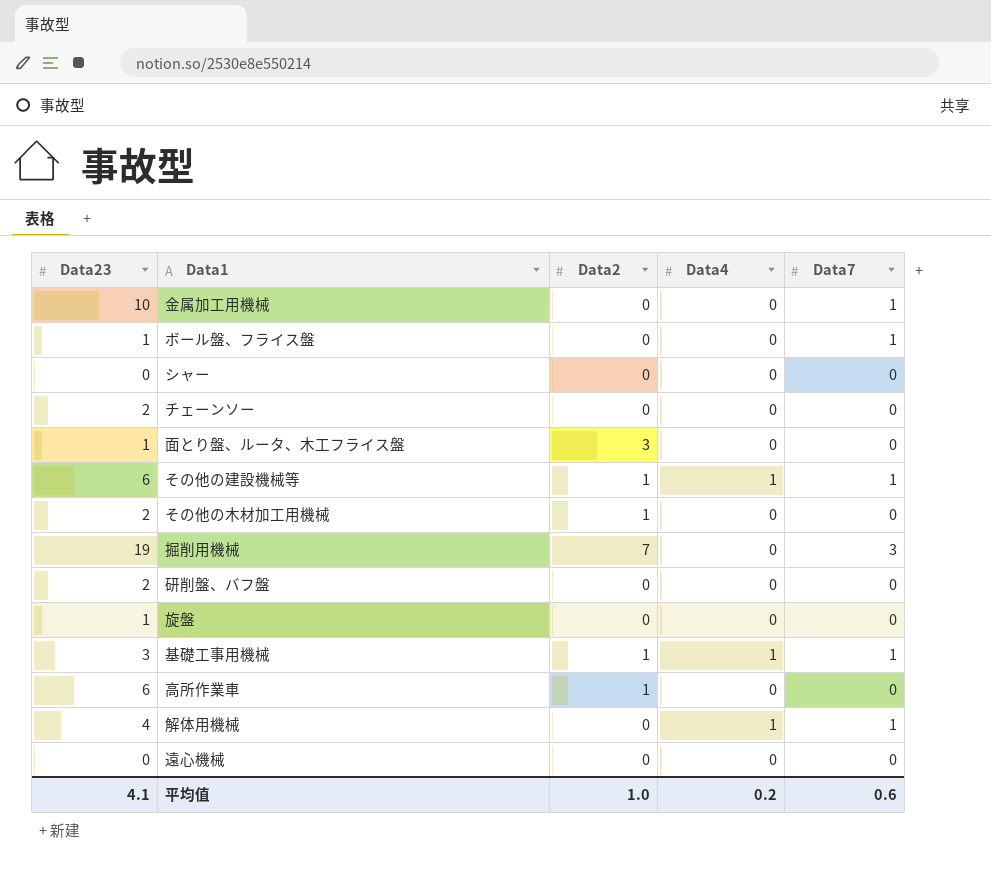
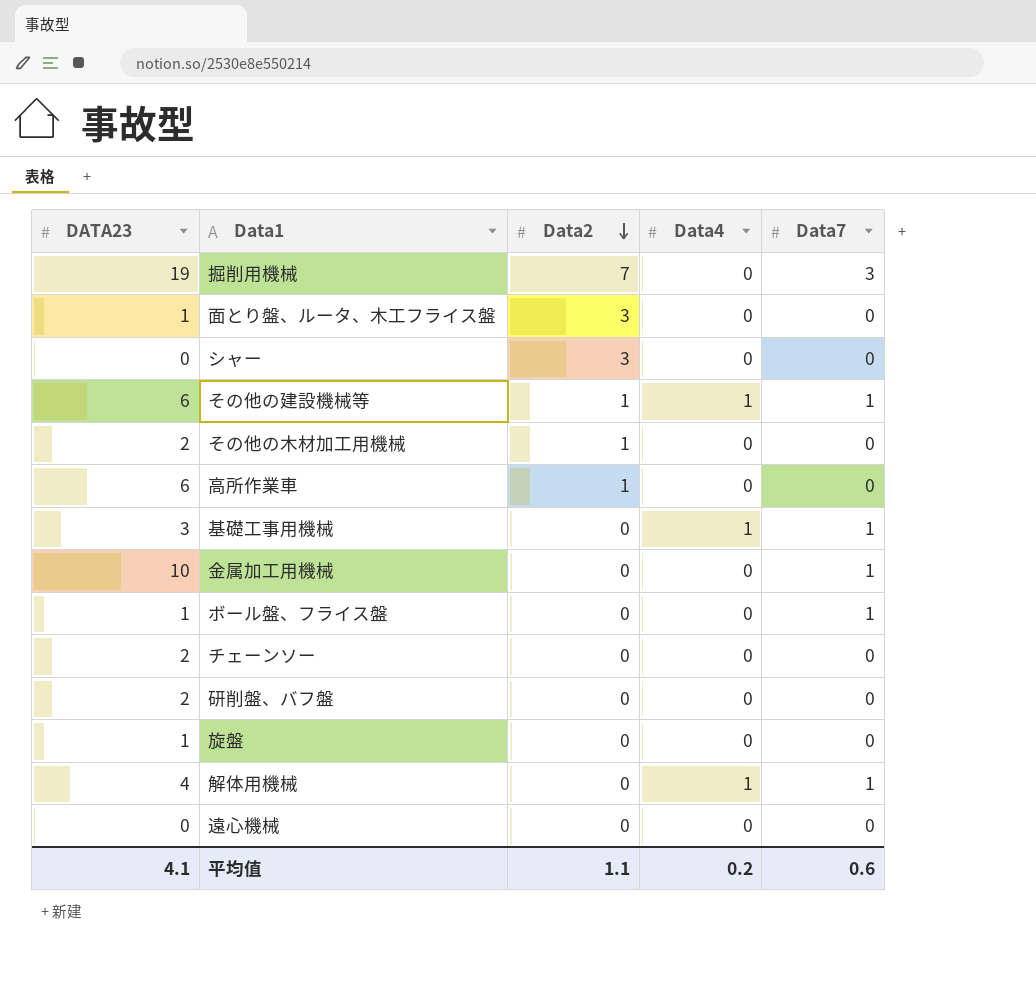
row order: none -> Data2 descending
column name: Data23 -> DATA23
シャー | Data2: 0 -> 3
基礎工事用機械 | Data2: 1 -> 0
平均值 | Data2: 1.0 -> 1.1

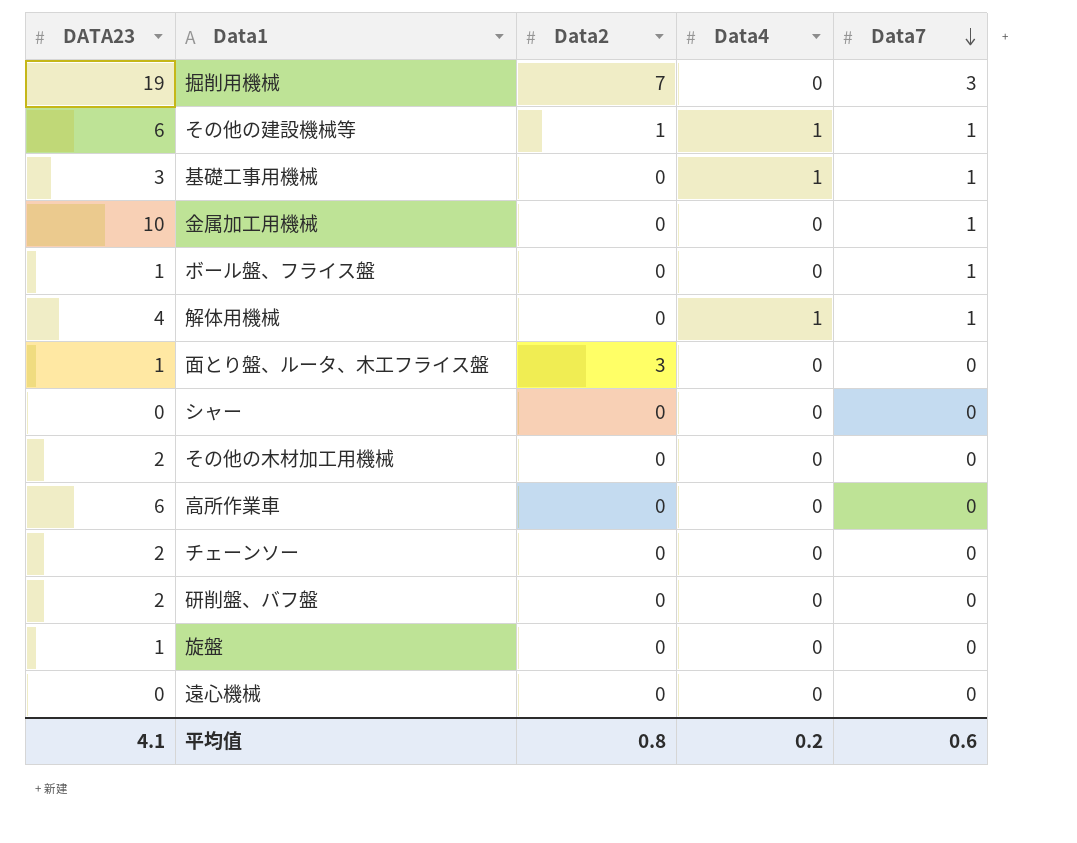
row order: Data2 descending -> Data7 descending
シャー | Data2: 3 -> 0
その他の木材加工用機械 | Data2: 1 -> 0
高所作業車 | Data2: 1 -> 0
平均值 | Data2: 1.1 -> 0.8

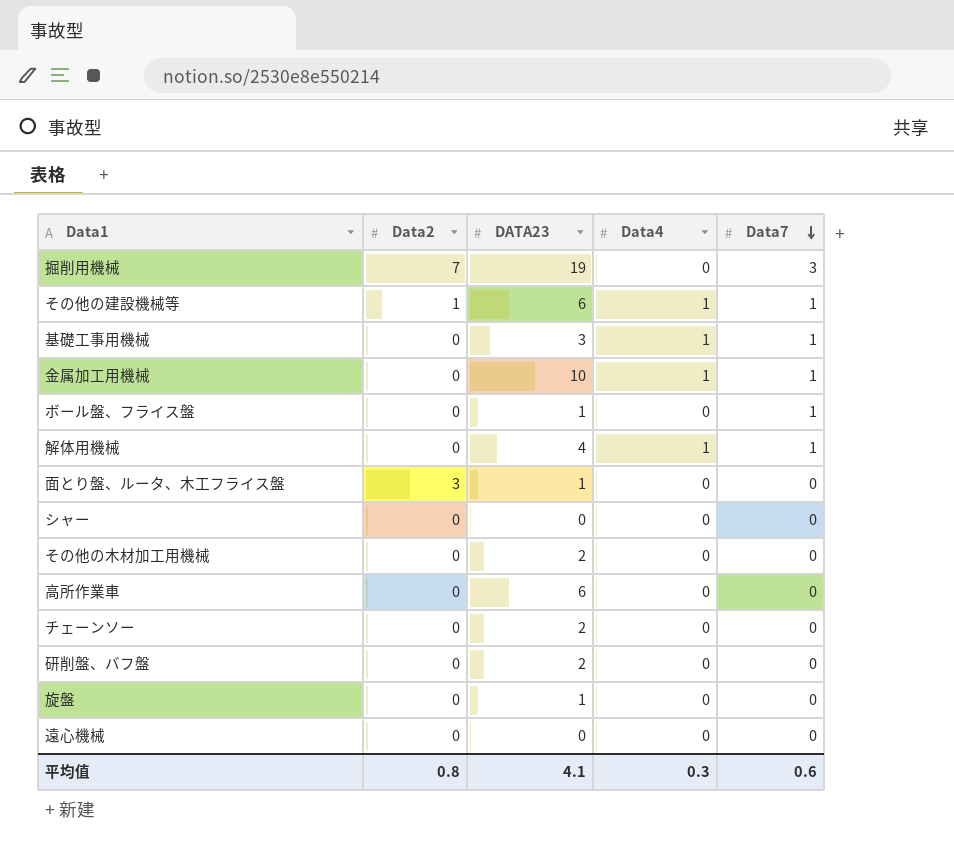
column DATA23 | position: 1 -> 3
金属加工用機械 | Data4: 0 -> 1
平均值 | Data4: 0.2 -> 0.3

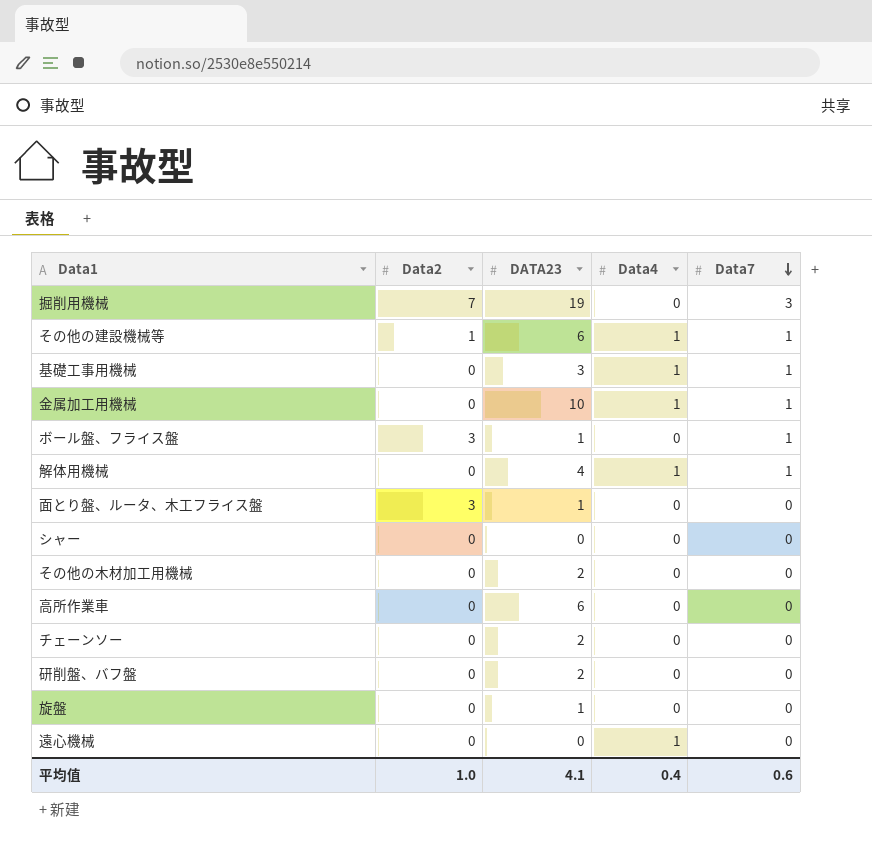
ボール盤、フライス盤 | Data2: 0 -> 3
遠心機械 | Data4: 0 -> 1
平均值 | Data2: 0.8 -> 1.0
平均值 | Data4: 0.3 -> 0.4

